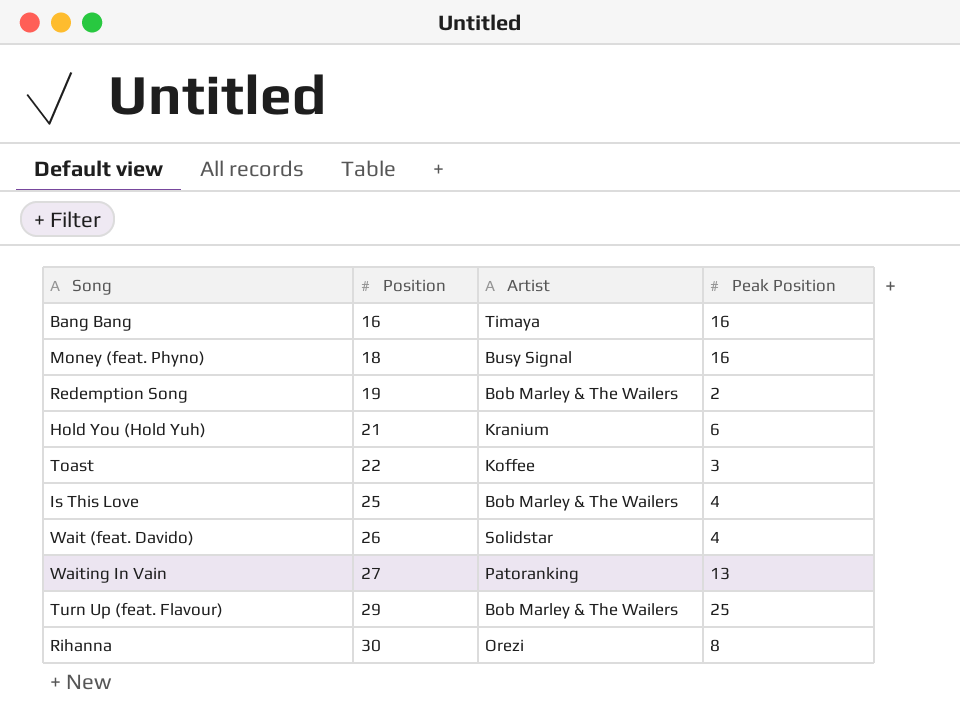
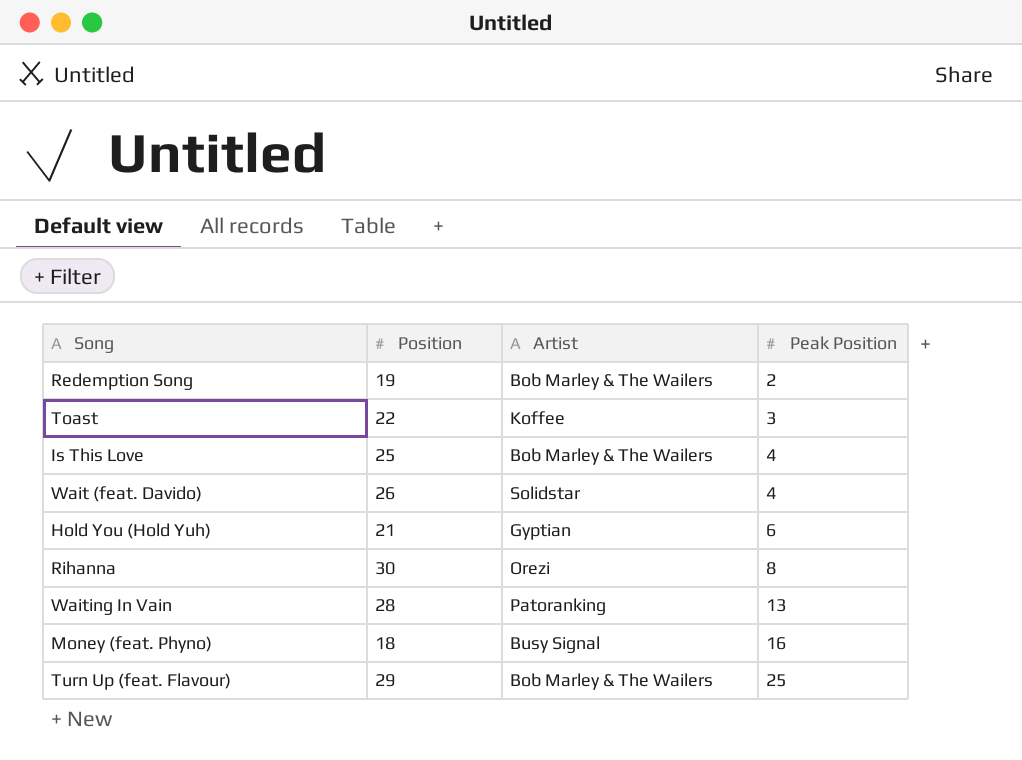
row order: Position ascending -> Peak Position ascending
row Bang Bang: 16 | Timaya | 16 -> none
Hold You (Hold Yuh) | Artist: Kranium -> Gyptian
Waiting In Vain | Position: 27 -> 28

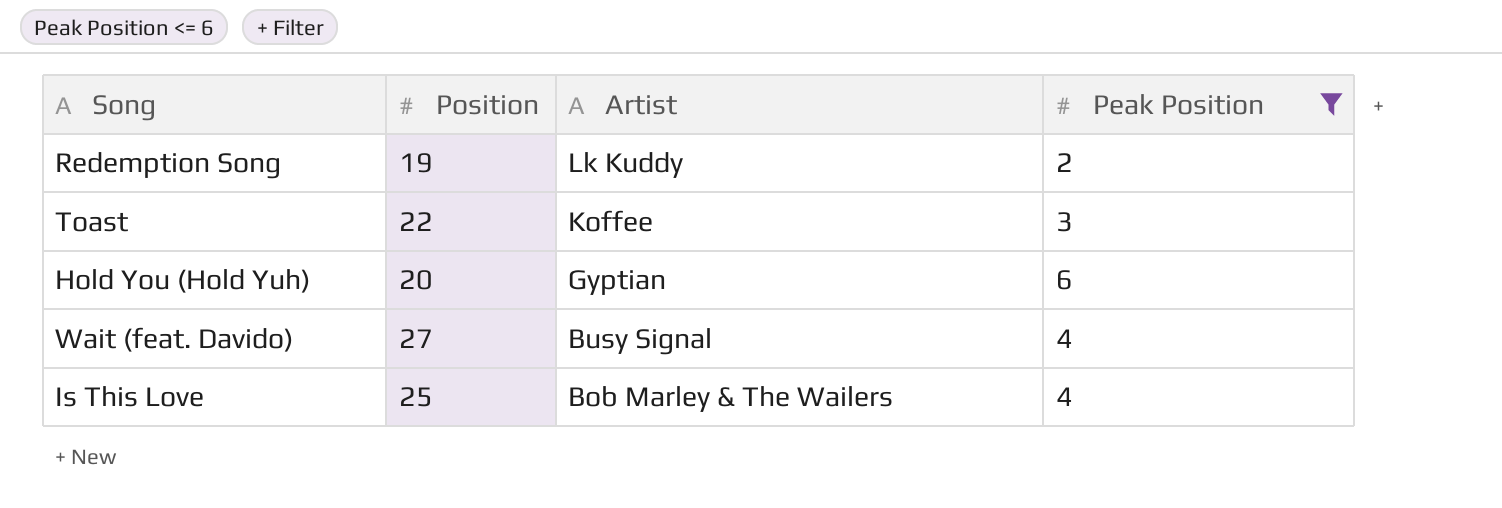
filter: none -> Peak Position <= 6
row order: Peak Position ascending -> Artist descending
Redemption Song | Artist: Bob Marley & The Wailers -> Lk Kuddy
Hold You (Hold Yuh) | Position: 21 -> 20
Wait (feat. Davido) | Position: 26 -> 27
Wait (feat. Davido) | Artist: Solidstar -> Busy Signal

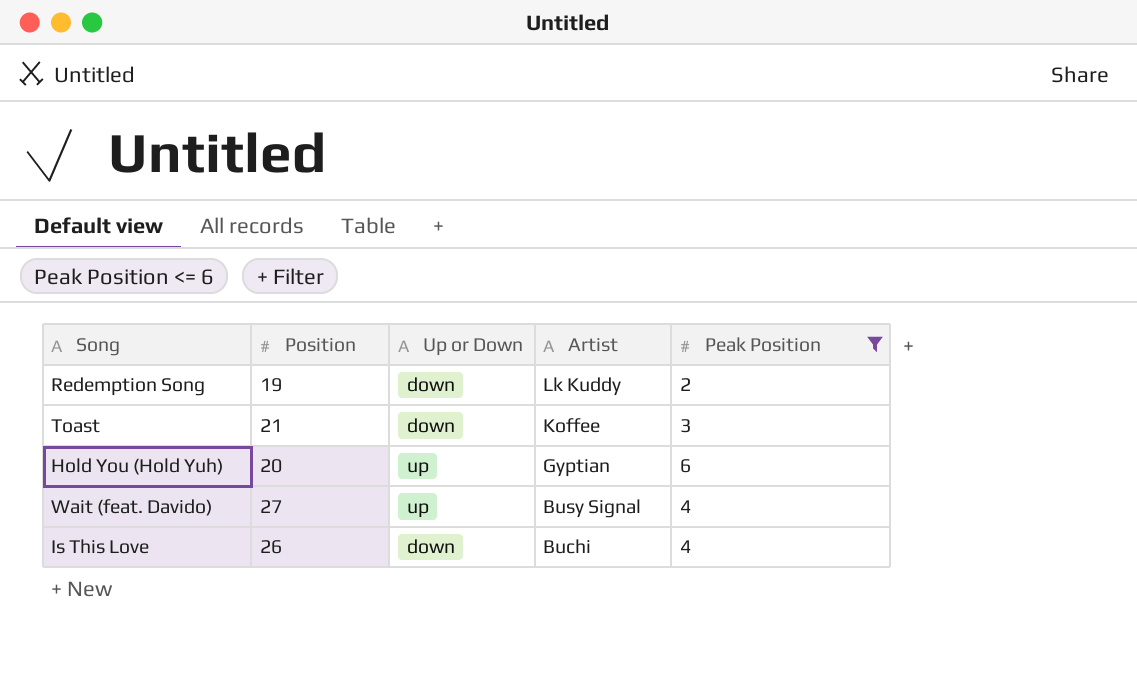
column Up or Down | position: none -> 3
Toast | Position: 22 -> 21
Is This Love | Position: 25 -> 26
Is This Love | Artist: Bob Marley & The Wailers -> Buchi

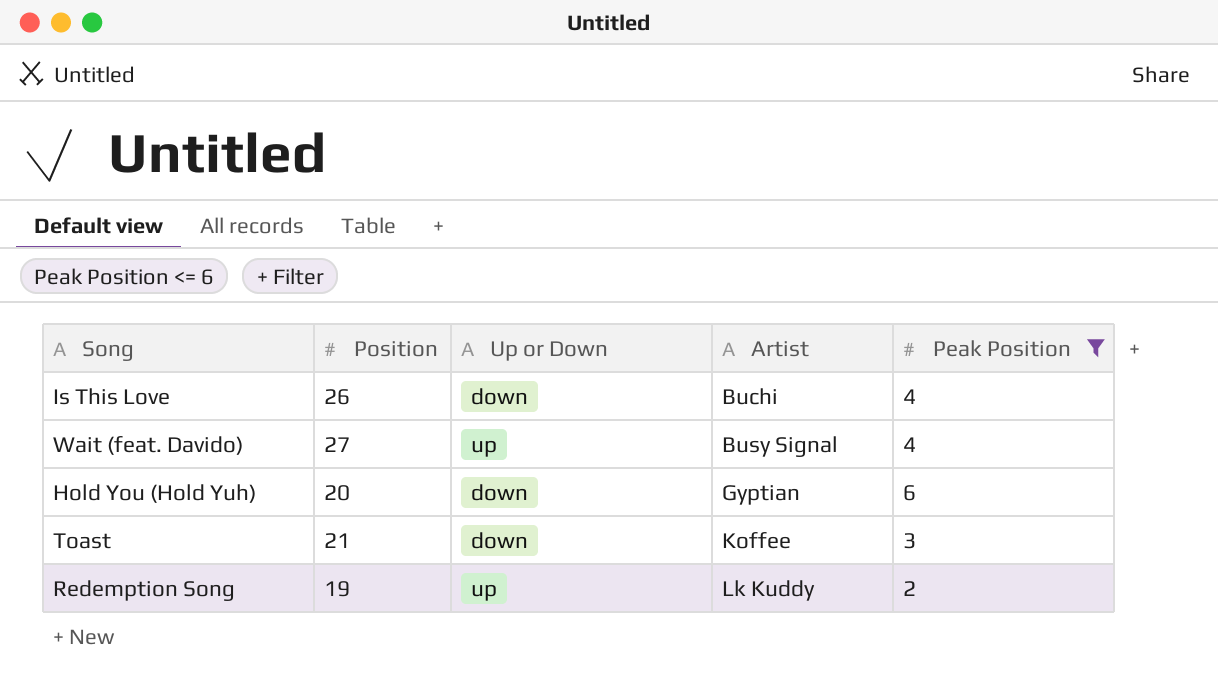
row order: Artist descending -> Artist ascending
Hold You (Hold Yuh) | Up or Down: up -> down
Redemption Song | Up or Down: down -> up

